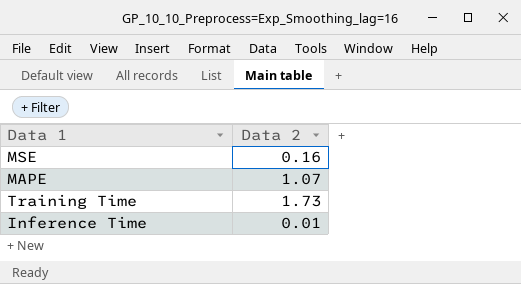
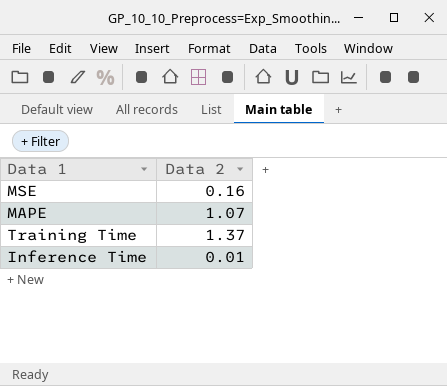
Training Time | Data 2: 1.73 -> 1.37

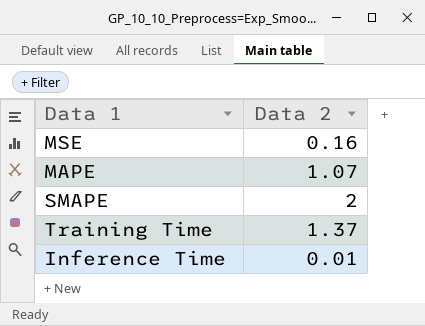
row SMAPE: none -> 2

